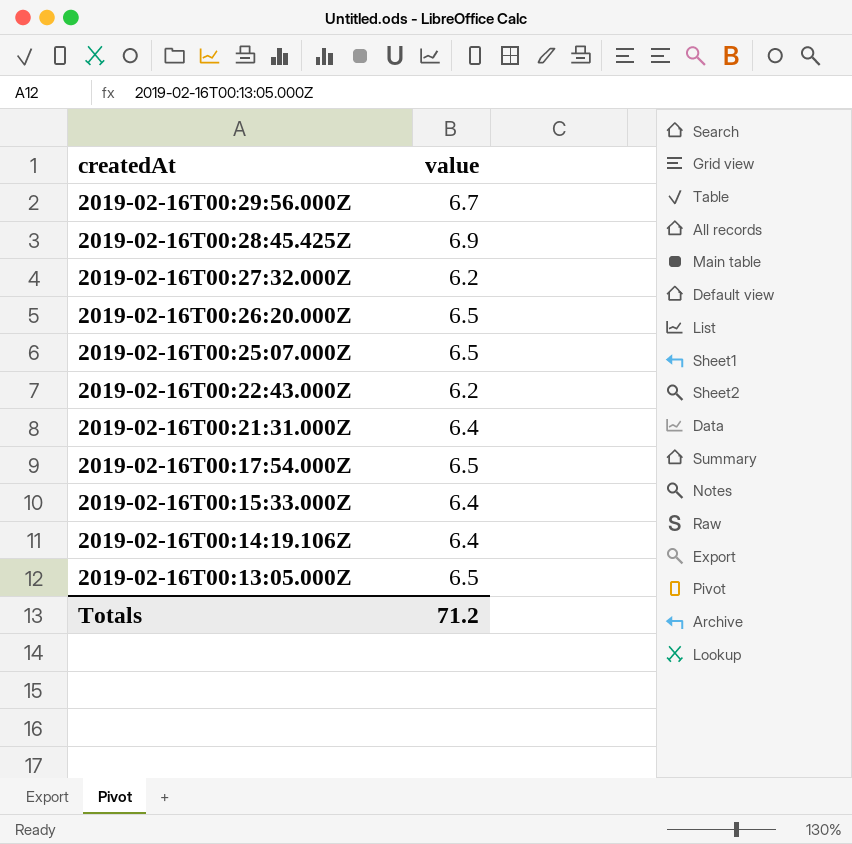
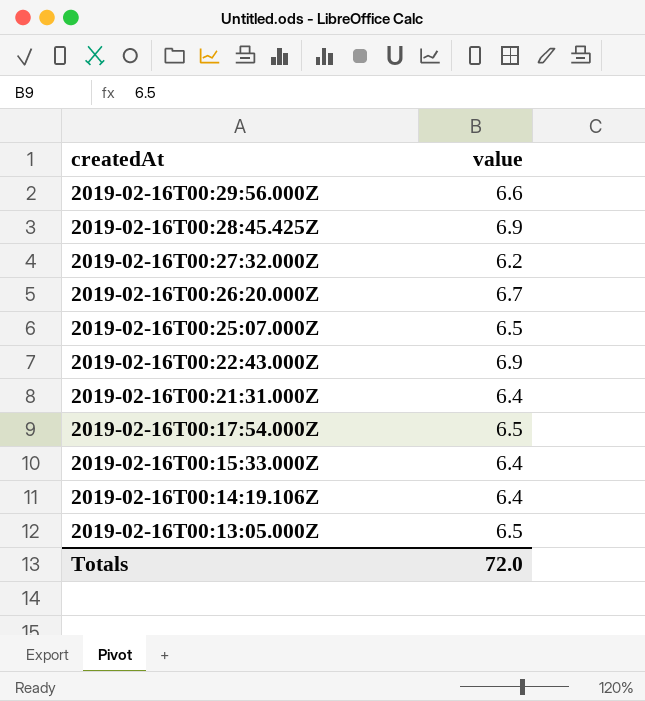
2019-02-16T00:29:56.000Z | value: 6.7 -> 6.6
2019-02-16T00:26:20.000Z | value: 6.5 -> 6.7
2019-02-16T00:22:43.000Z | value: 6.2 -> 6.9
Totals | value: 71.2 -> 72.0

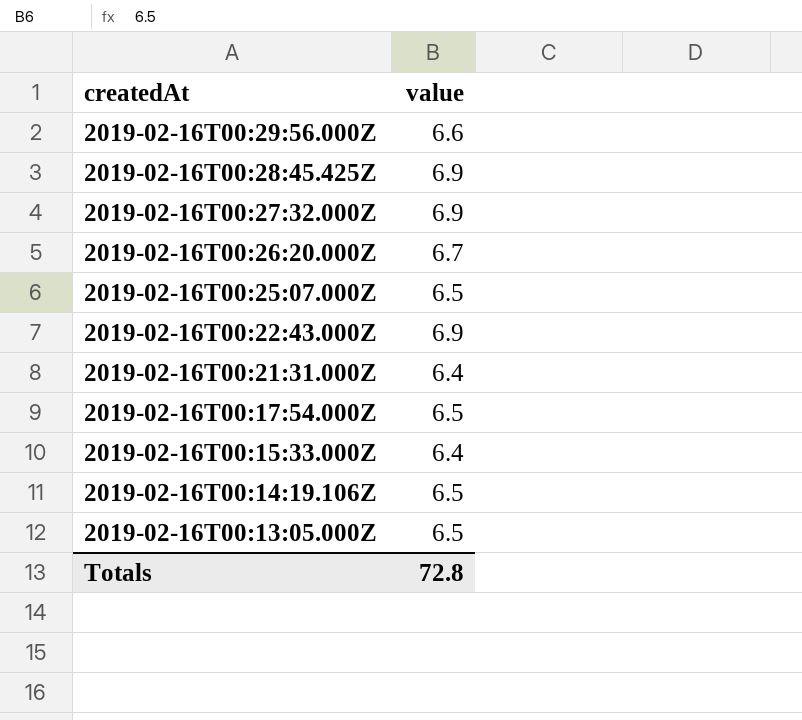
2019-02-16T00:27:32.000Z | value: 6.2 -> 6.9
2019-02-16T00:14:19.106Z | value: 6.4 -> 6.5
Totals | value: 72.0 -> 72.8

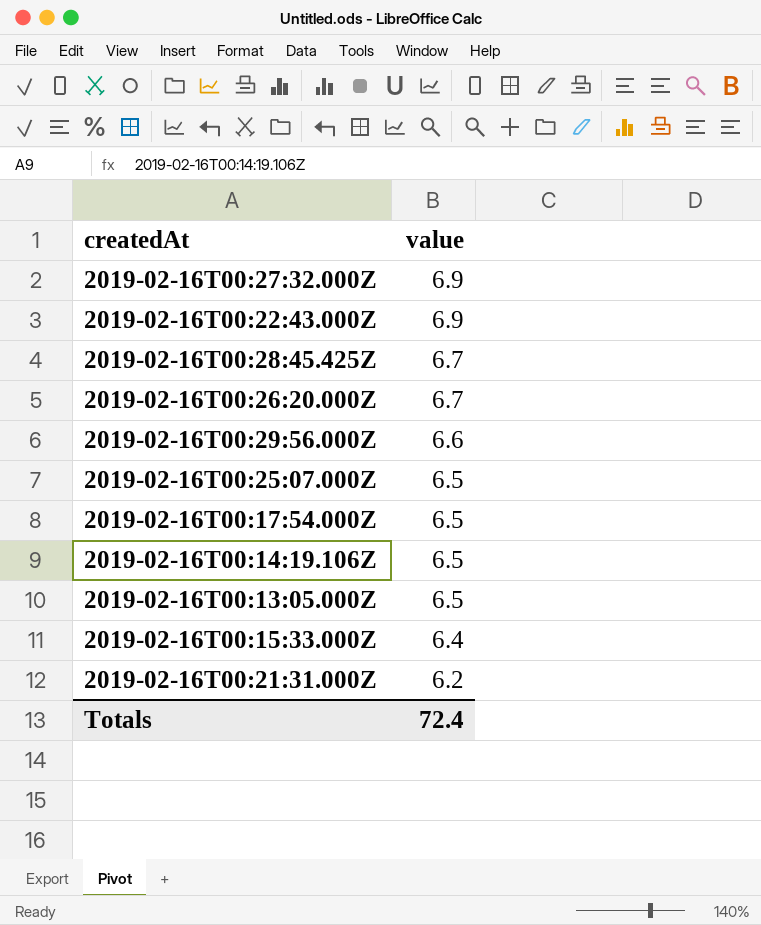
row order: createdAt descending -> value descending
2019-02-16T00:28:45.425Z | value: 6.9 -> 6.7
2019-02-16T00:21:31.000Z | value: 6.4 -> 6.2
Totals | value: 72.8 -> 72.4

